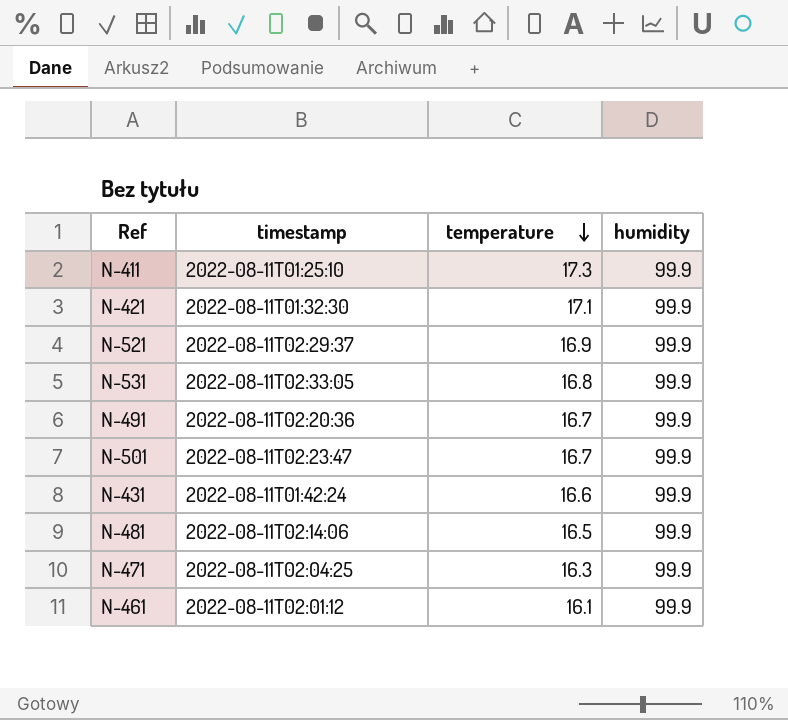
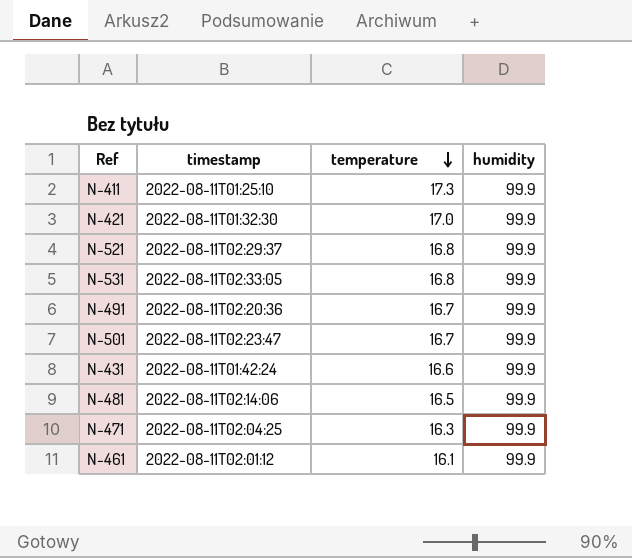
N-421 | temperature: 17.1 -> 17.0
N-521 | temperature: 16.9 -> 16.8

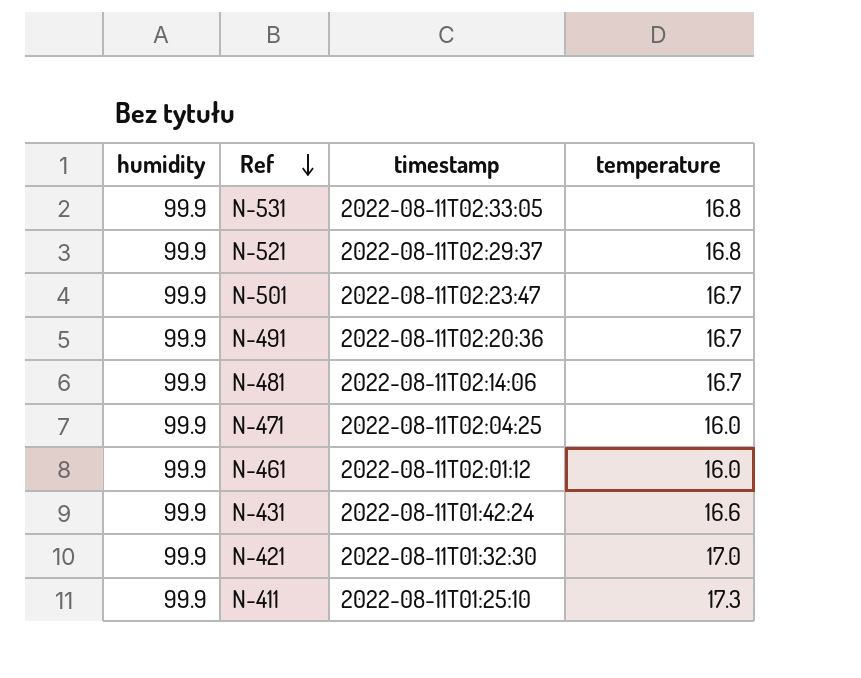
row order: temperature descending -> Ref descending
column humidity | position: 4 -> 1
N-481 | temperature: 16.5 -> 16.7
N-471 | temperature: 16.3 -> 16.0
N-461 | temperature: 16.1 -> 16.0

